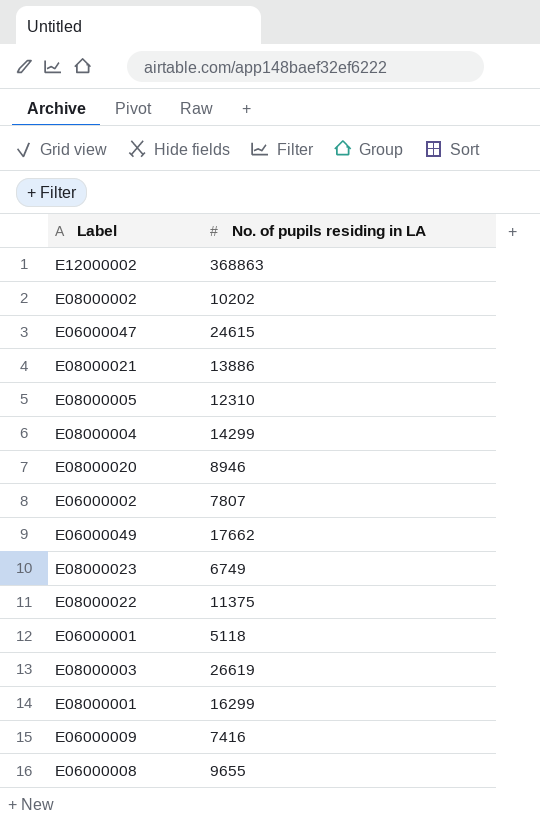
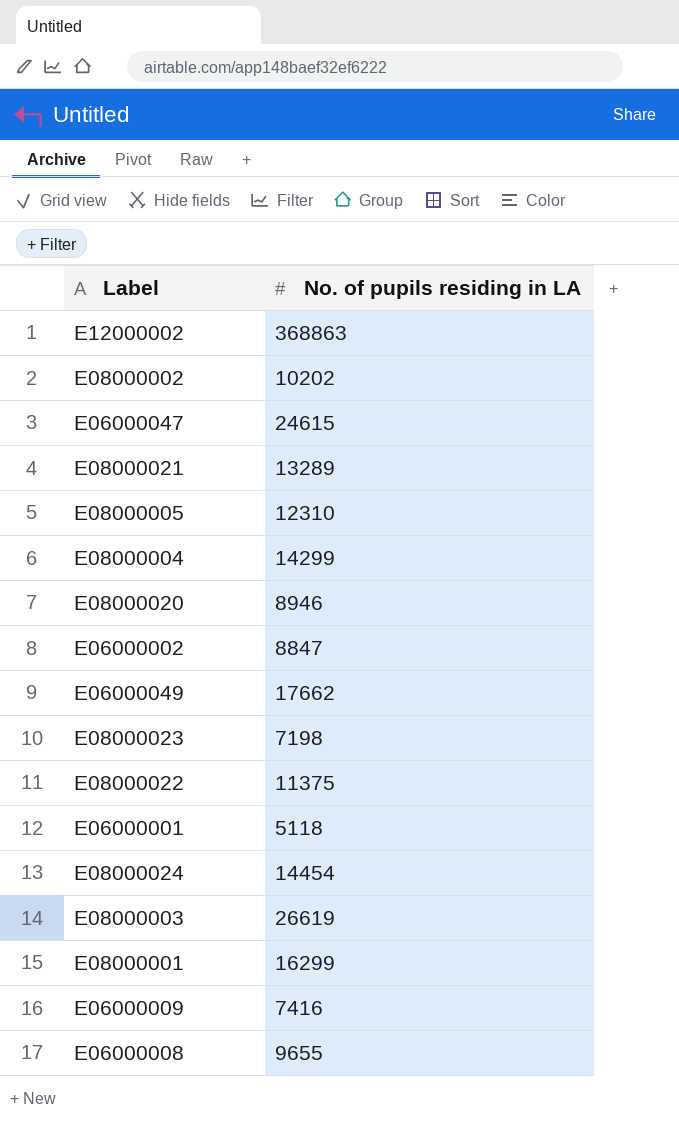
E08000021 | No. of pupils residing in LA: 13886 -> 13289
E06000002 | No. of pupils residing in LA: 7807 -> 8847
E08000023 | No. of pupils residing in LA: 6749 -> 7198
row E08000024: none -> 14454

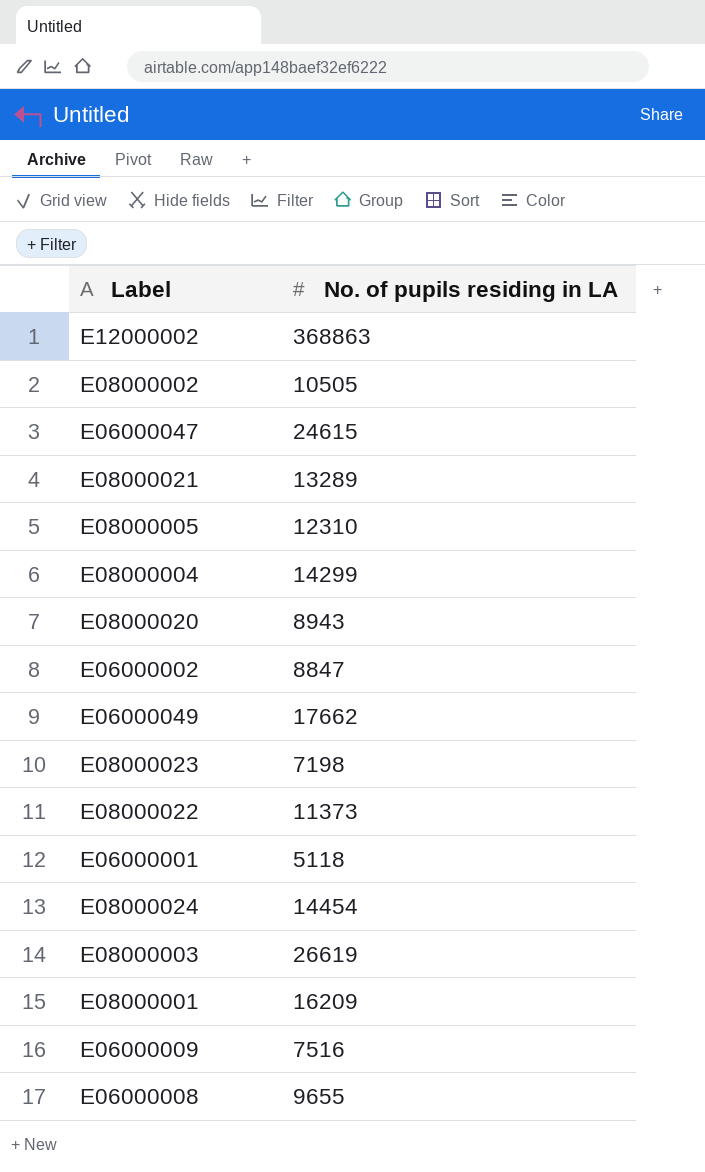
E08000002 | No. of pupils residing in LA: 10202 -> 10505
E08000020 | No. of pupils residing in LA: 8946 -> 8943
E08000022 | No. of pupils residing in LA: 11375 -> 11373
E08000001 | No. of pupils residing in LA: 16299 -> 16209
E06000009 | No. of pupils residing in LA: 7416 -> 7516

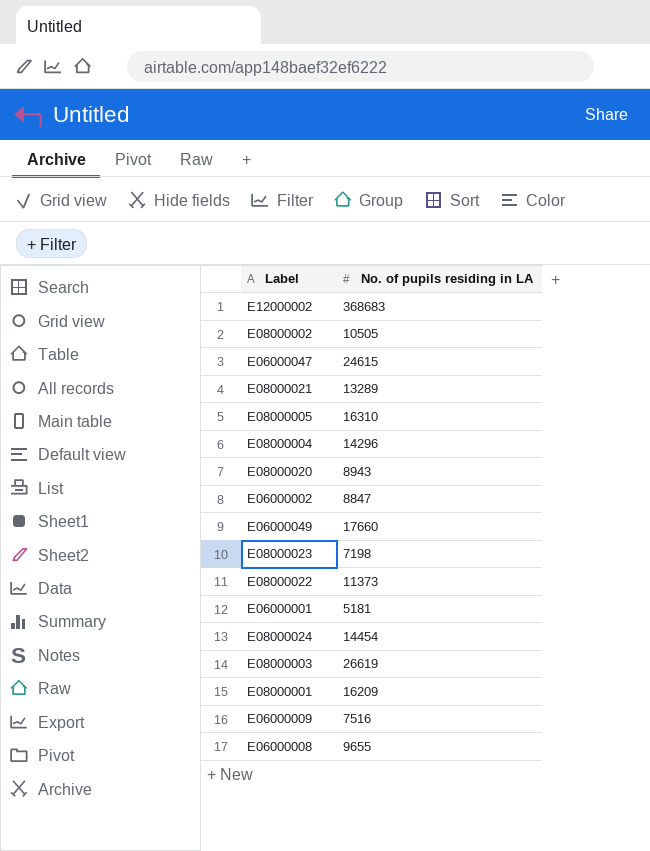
E12000002 | No. of pupils residing in LA: 368863 -> 368683
E08000005 | No. of pupils residing in LA: 12310 -> 16310
E08000004 | No. of pupils residing in LA: 14299 -> 14296
E06000049 | No. of pupils residing in LA: 17662 -> 17660
E06000001 | No. of pupils residing in LA: 5118 -> 5181

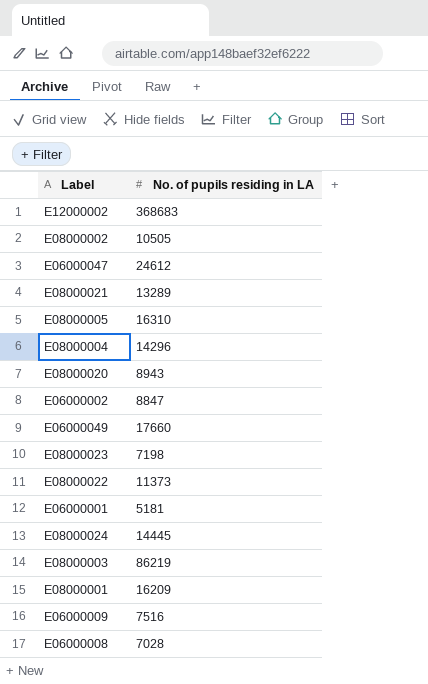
E06000047 | No. of pupils residing in LA: 24615 -> 24612
E08000024 | No. of pupils residing in LA: 14454 -> 14445
E08000003 | No. of pupils residing in LA: 26619 -> 86219
E06000008 | No. of pupils residing in LA: 9655 -> 7028

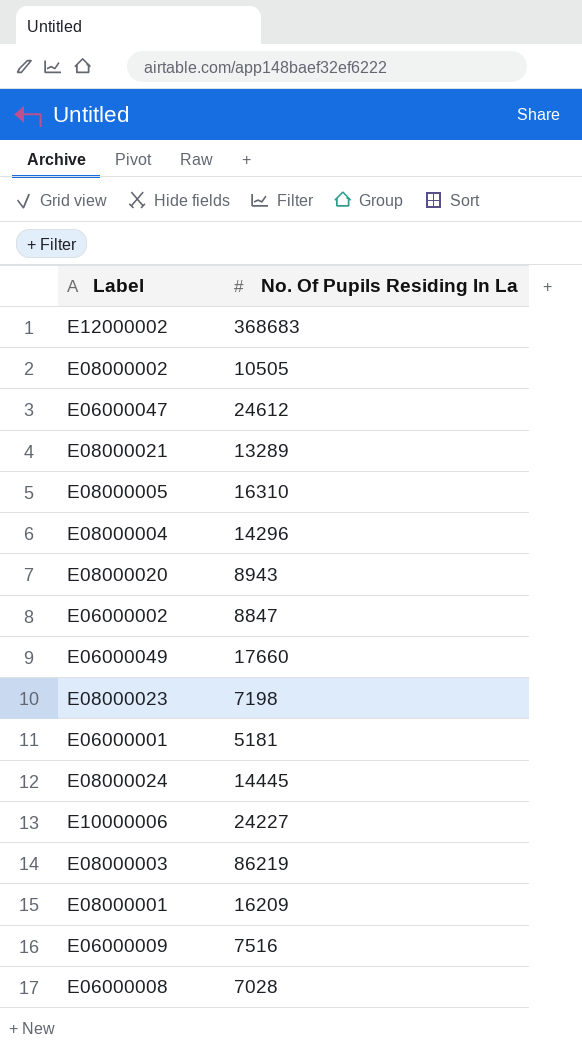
column name: No. of pupils residing in LA -> No. Of Pupils Residing In La
row E08000022: 11373 -> none
row E10000006: none -> 24227

